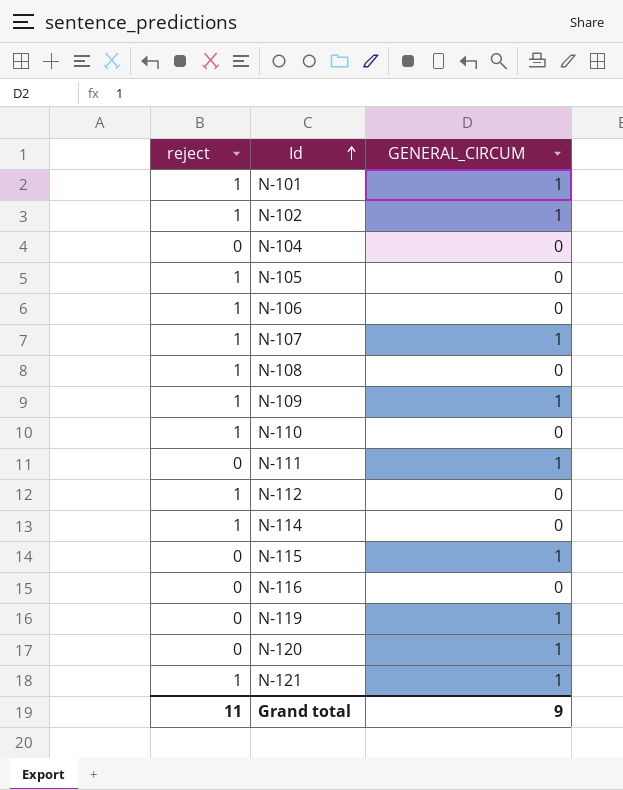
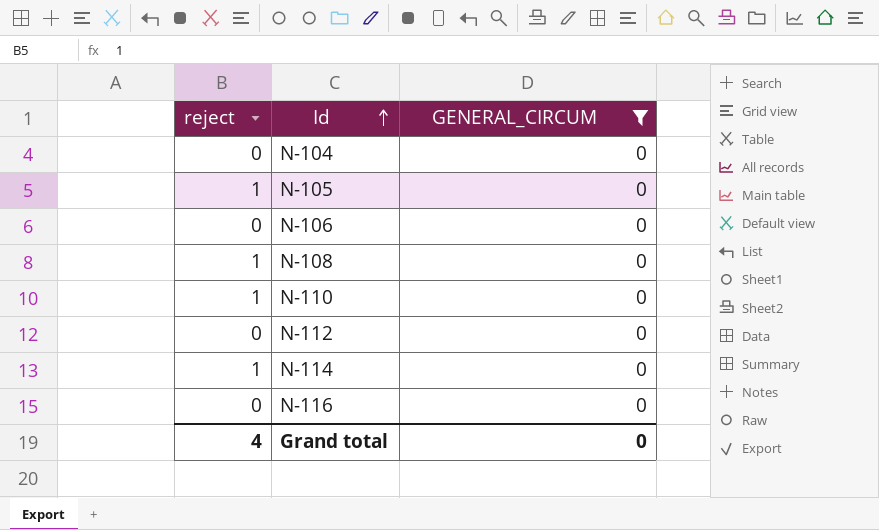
filter: none -> GENERAL_CIRCUM = 0
N-106 | reject: 1 -> 0
N-112 | reject: 1 -> 0
Grand total | reject: 11 -> 4
Grand total | GENERAL_CIRCUM: 9 -> 0

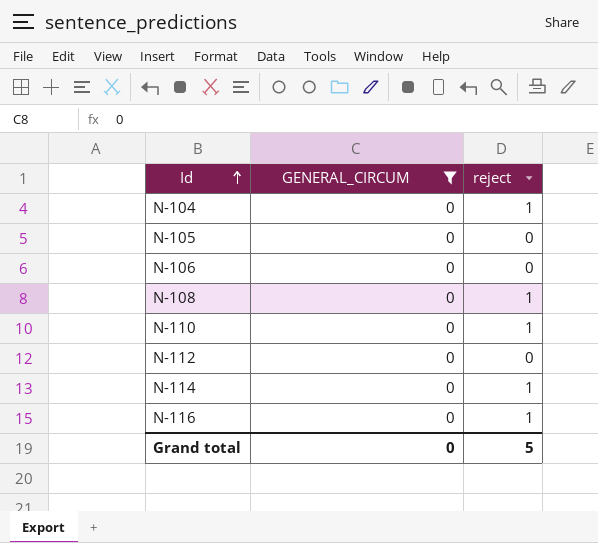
column reject | position: 1 -> 3
N-104 | reject: 0 -> 1
N-105 | reject: 1 -> 0
N-116 | reject: 0 -> 1
Grand total | reject: 4 -> 5

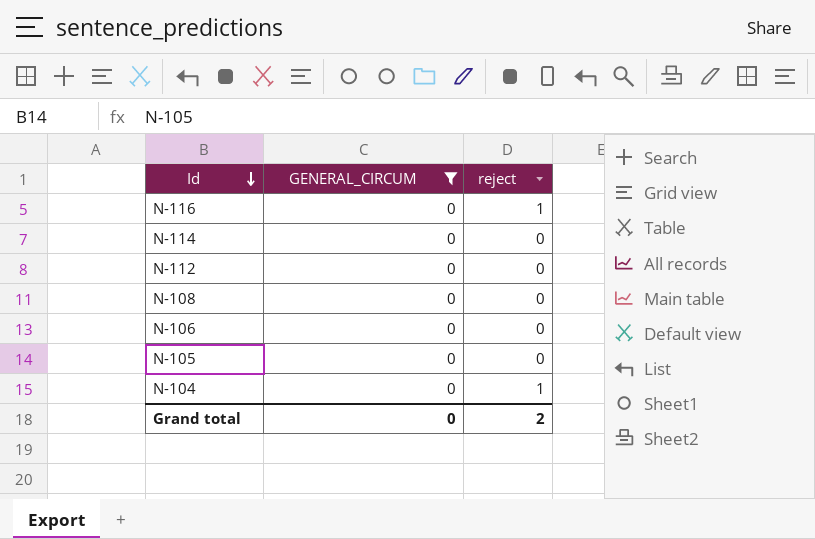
row order: Id ascending -> Id descending
row N-110: 0 | 1 -> none
N-114 | reject: 1 -> 0
N-108 | reject: 1 -> 0
Grand total | reject: 5 -> 2

